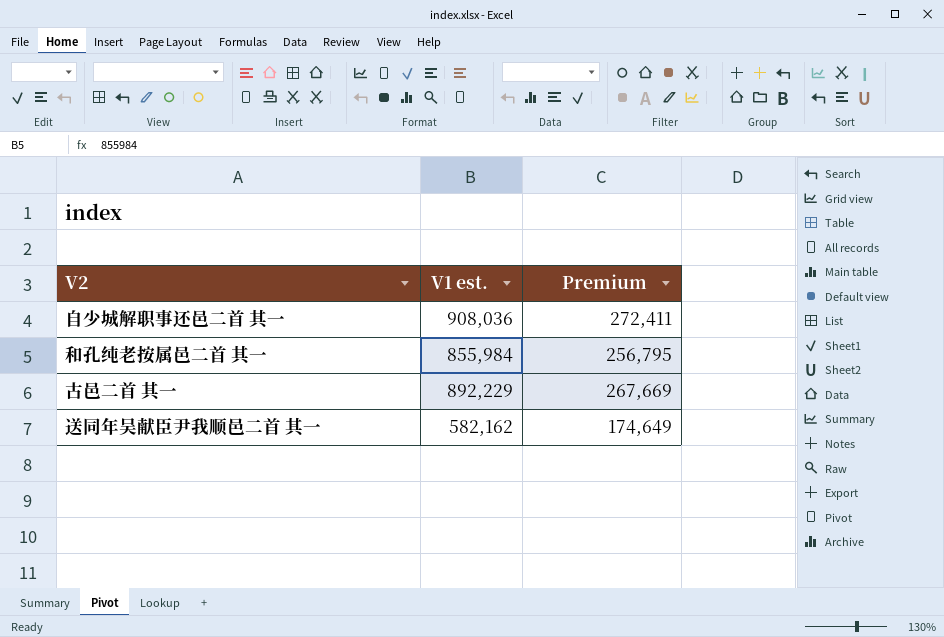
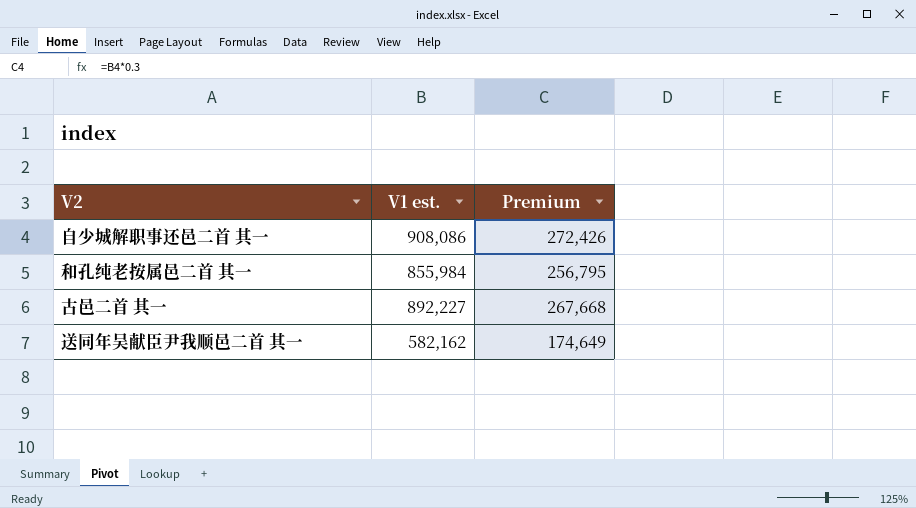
自少城解职事还邑二首 其一 | V1 est.: 908,036 -> 908,086
自少城解职事还邑二首 其一 | Premium: 272,411 -> 272,426
古邑二首 其一 | V1 est.: 892,229 -> 892,227
古邑二首 其一 | Premium: 267,669 -> 267,668

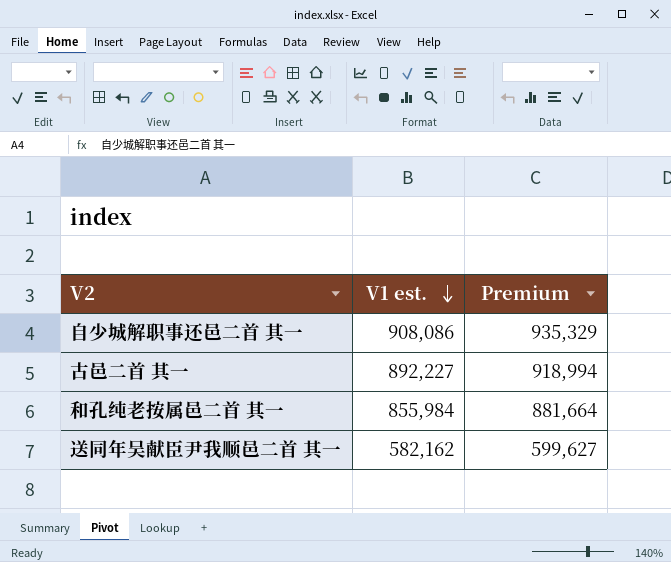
row order: none -> V1 est. descending
column Premium | formula: [V1 est.] * 0.3 -> [V1 est.] * 1.03

